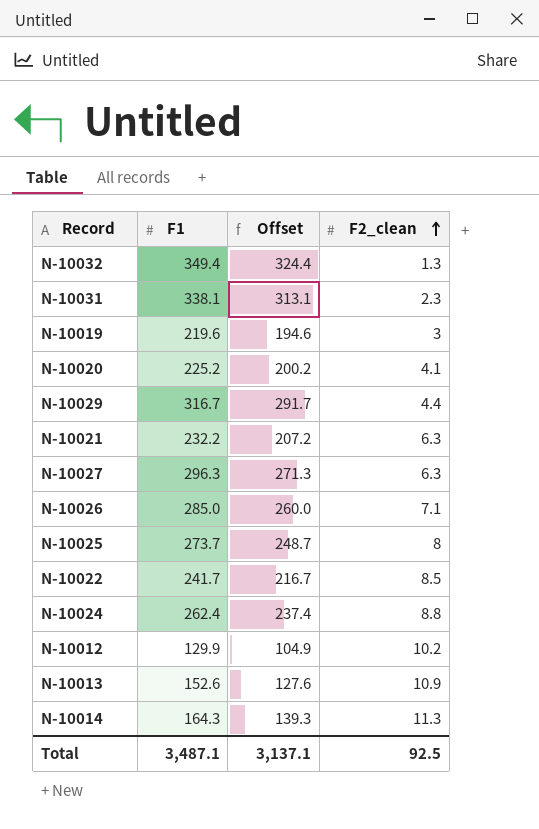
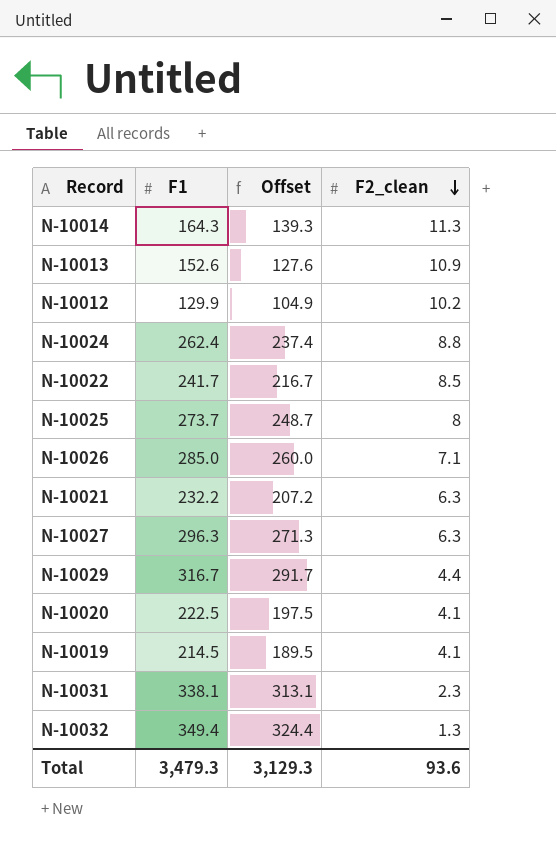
row order: F2_clean ascending -> F2_clean descending
N-10020 | F1: 225.2 -> 222.5
N-10020 | Offset: 200.2 -> 197.5
N-10019 | F1: 219.6 -> 214.5
N-10019 | Offset: 194.6 -> 189.5
N-10019 | F2_clean: 3 -> 4.1
Total | F1: 3,487.1 -> 3,479.3
Total | Offset: 3,137.1 -> 3,129.3
Total | F2_clean: 92.5 -> 93.6

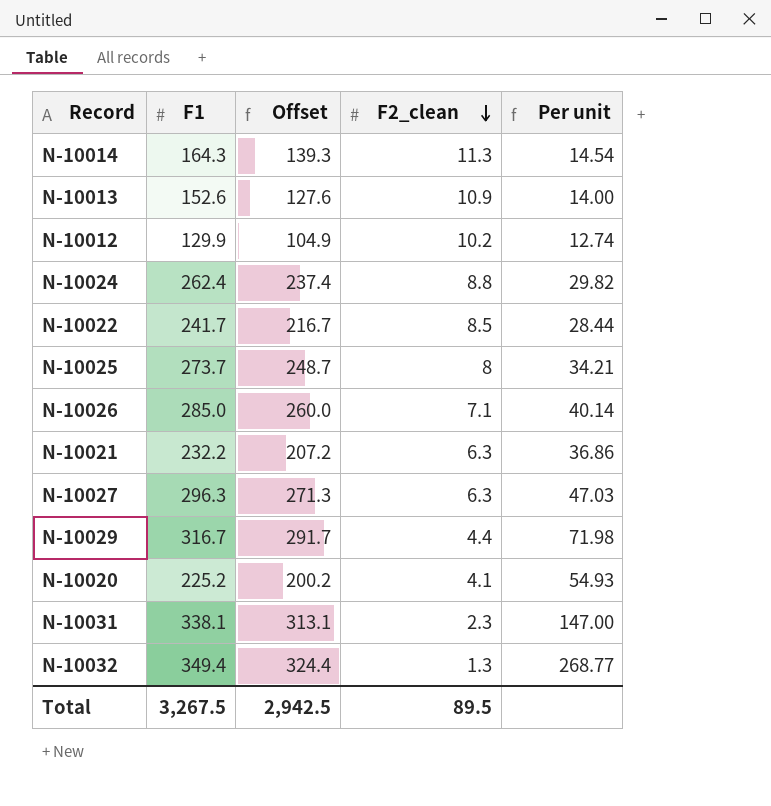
column Per unit | formula: none -> [F1] / [F2_clean]
row N-10019: 214.5 | 189.5 | 4.1 -> none
N-10020 | F1: 222.5 -> 225.2
N-10020 | Offset: 197.5 -> 200.2
Total | F1: 3,479.3 -> 3,267.5
Total | Offset: 3,129.3 -> 2,942.5
Total | F2_clean: 93.6 -> 89.5

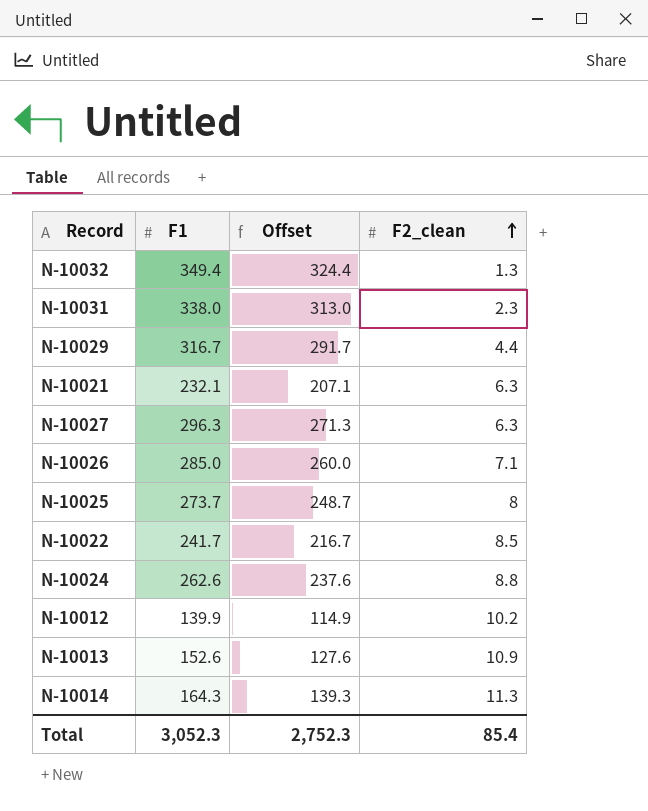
row order: F2_clean descending -> F2_clean ascending
column Per unit | formula: [F1] / [F2_clean] -> none
row N-10020: 225.2 | 200.2 | 4.1 | 54.93 -> none
N-10031 | F1: 338.1 -> 338.0
N-10031 | Offset: 313.1 -> 313.0
N-10021 | F1: 232.2 -> 232.1
N-10021 | Offset: 207.2 -> 207.1
N-10024 | F1: 262.4 -> 262.6
N-10024 | Offset: 237.4 -> 237.6
N-10012 | F1: 129.9 -> 139.9
N-10012 | Offset: 104.9 -> 114.9
Total | F1: 3,267.5 -> 3,052.3
Total | Offset: 2,942.5 -> 2,752.3
Total | F2_clean: 89.5 -> 85.4

